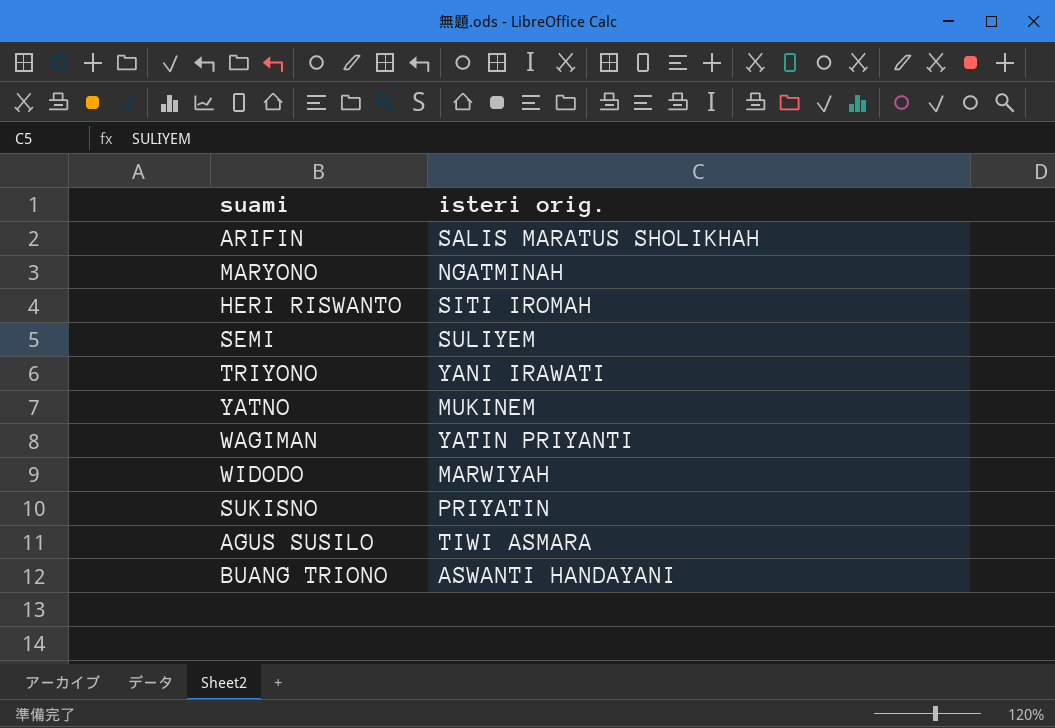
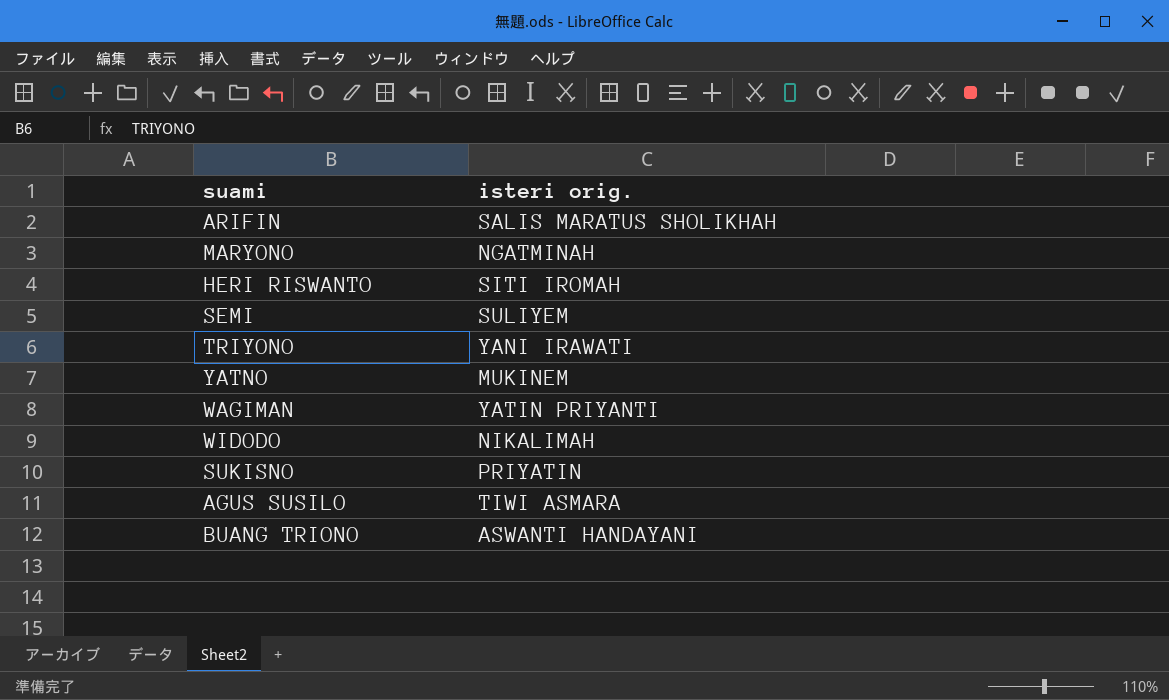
WIDODO | isteri orig.: MARWIYAH -> NIKALIMAH

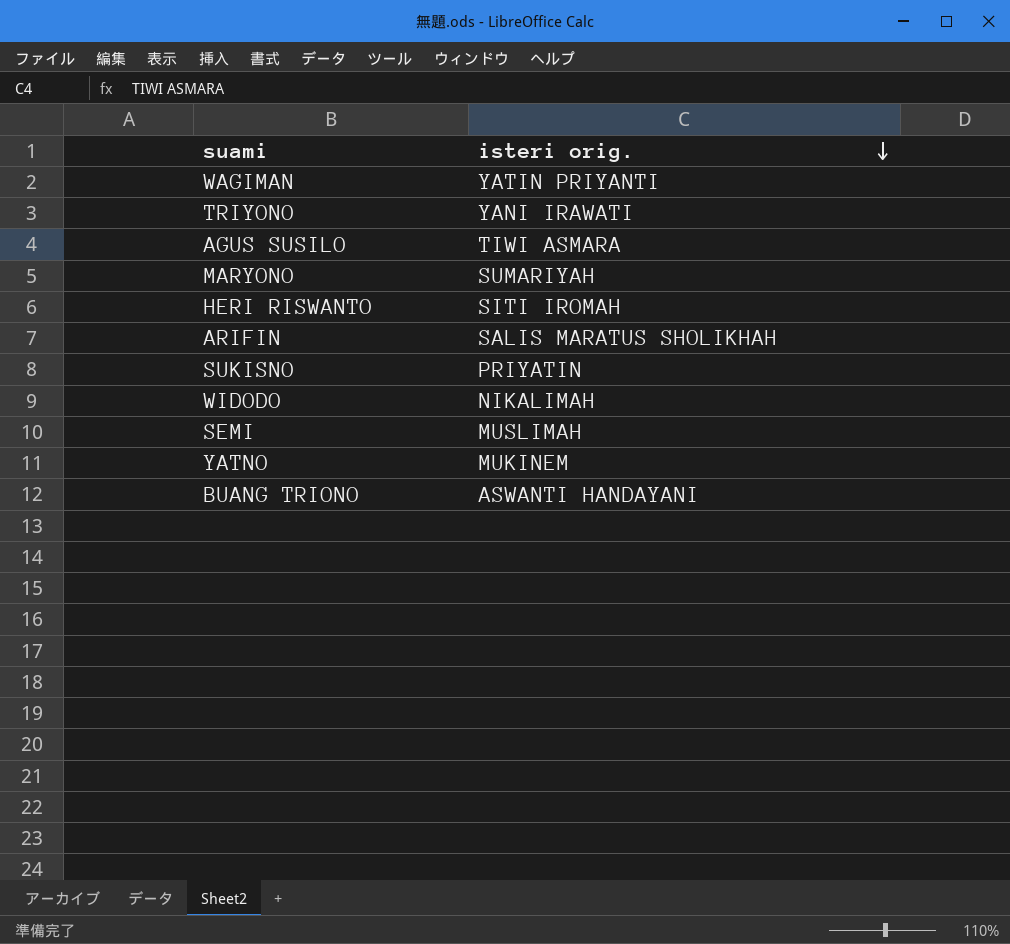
row order: none -> isteri orig. descending
MARYONO | isteri orig.: NGATMINAH -> SUMARIYAH
SEMI | isteri orig.: SULIYEM -> MUSLIMAH

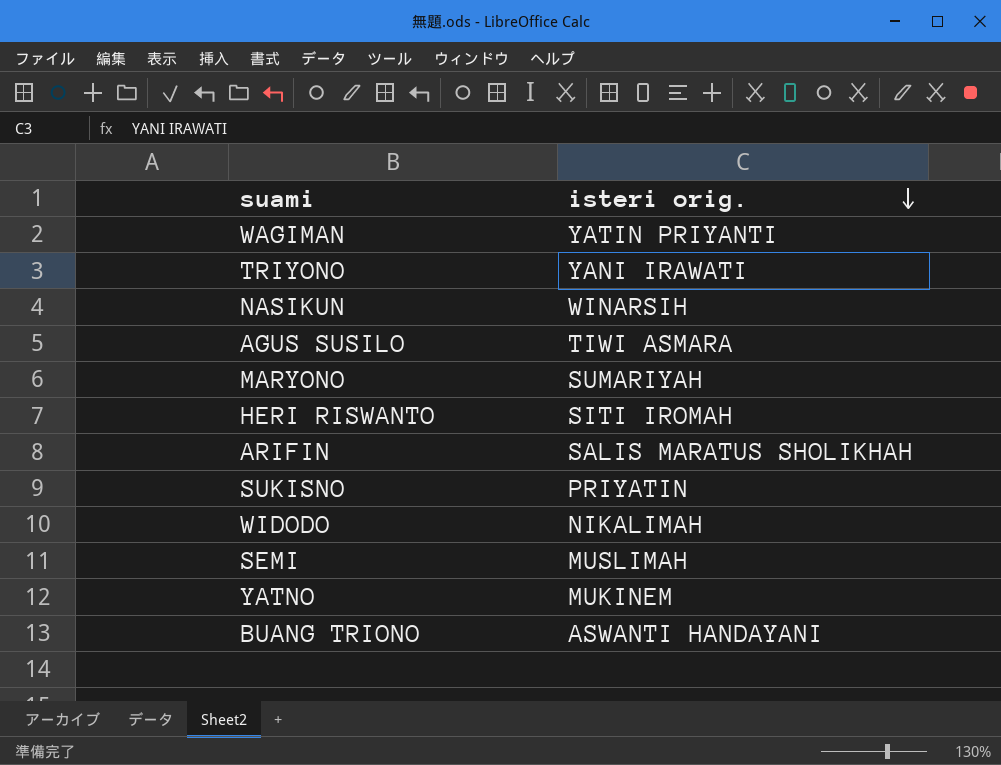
row NASIKUN: none -> WINARSIH

